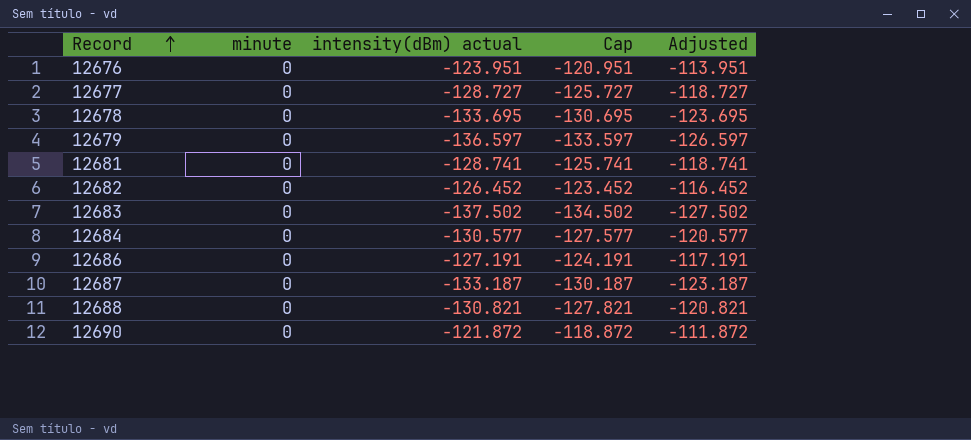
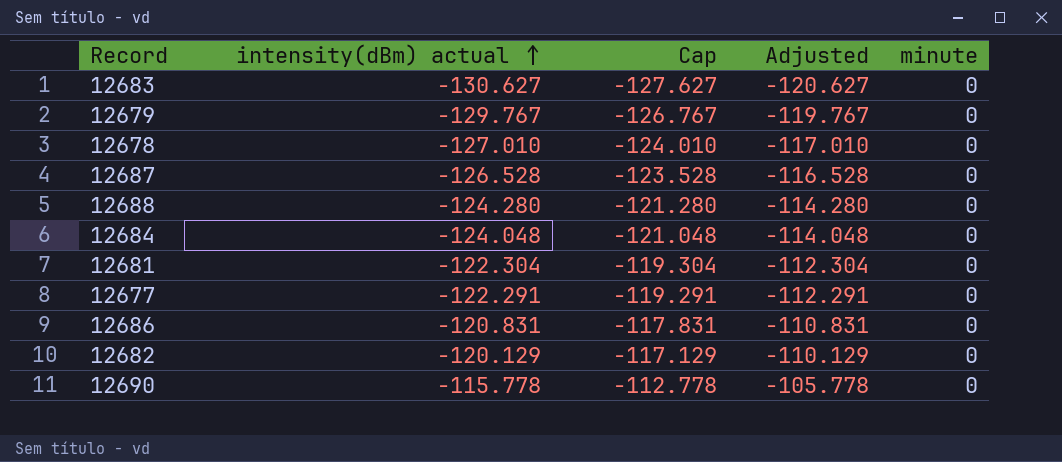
row order: Record ascending -> intensity(dBm) actual ascending
column minute | position: 2 -> 5
row 12676: 0 | -123.951 | -120.951 | -113.951 -> none
12683 | intensity(dBm) actual: -137.502 -> -130.627
12683 | Cap: -134.502 -> -127.627
12683 | Adjusted: -127.502 -> -120.627
12679 | intensity(dBm) actual: -136.597 -> -129.767
12679 | Cap: -133.597 -> -126.767
12679 | Adjusted: -126.597 -> -119.767
12678 | intensity(dBm) actual: -133.695 -> -127.010
12678 | Cap: -130.695 -> -124.010
12678 | Adjusted: -123.695 -> -117.010
12687 | intensity(dBm) actual: -133.187 -> -126.528
12687 | Cap: -130.187 -> -123.528
12687 | Adjusted: -123.187 -> -116.528
12688 | intensity(dBm) actual: -130.821 -> -124.280
12688 | Cap: -127.821 -> -121.280
12688 | Adjusted: -120.821 -> -114.280
12684 | intensity(dBm) actual: -130.577 -> -124.048
12684 | Cap: -127.577 -> -121.048
12684 | Adjusted: -120.577 -> -114.048
12681 | intensity(dBm) actual: -128.741 -> -122.304
12681 | Cap: -125.741 -> -119.304
12681 | Adjusted: -118.741 -> -112.304
12677 | intensity(dBm) actual: -128.727 -> -122.291
12677 | Cap: -125.727 -> -119.291
12677 | Adjusted: -118.727 -> -112.291
12686 | intensity(dBm) actual: -127.191 -> -120.831
12686 | Cap: -124.191 -> -117.831
12686 | Adjusted: -117.191 -> -110.831
12682 | intensity(dBm) actual: -126.452 -> -120.129
12682 | Cap: -123.452 -> -117.129
12682 | Adjusted: -116.452 -> -110.129
12690 | intensity(dBm) actual: -121.872 -> -115.778
12690 | Cap: -118.872 -> -112.778
12690 | Adjusted: -111.872 -> -105.778

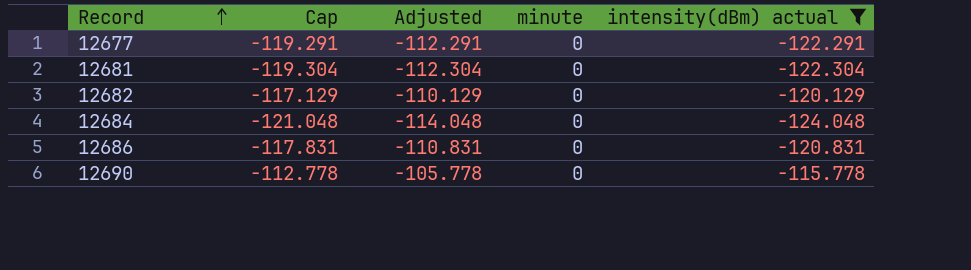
filter: none -> intensity(dBm) actual >= -124.048
row order: intensity(dBm) actual ascending -> Record ascending
column intensity(dBm) actual | position: 2 -> 5

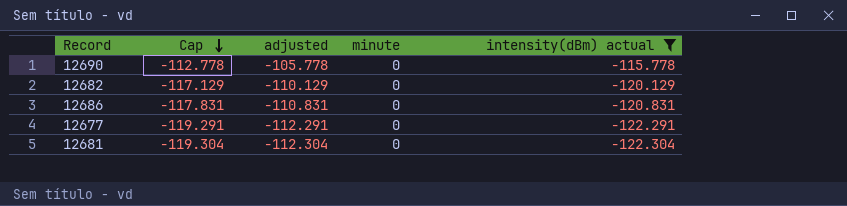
row order: Record ascending -> Cap descending
column name: Adjusted -> adjusted
row 12684: -121.048 | -114.048 | 0 | -124.048 -> none

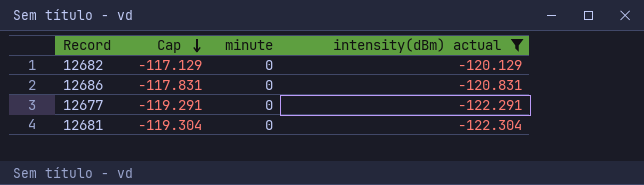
column adjusted | formula: [intensity(dBm) actual] + 10 -> none
row 12690: -112.778 | -105.778 | 0 | -115.778 -> none

